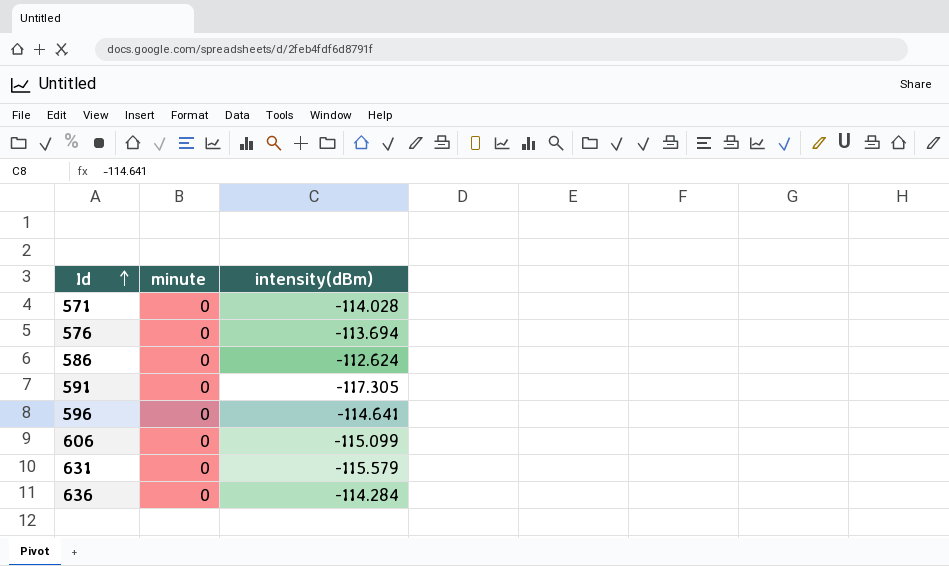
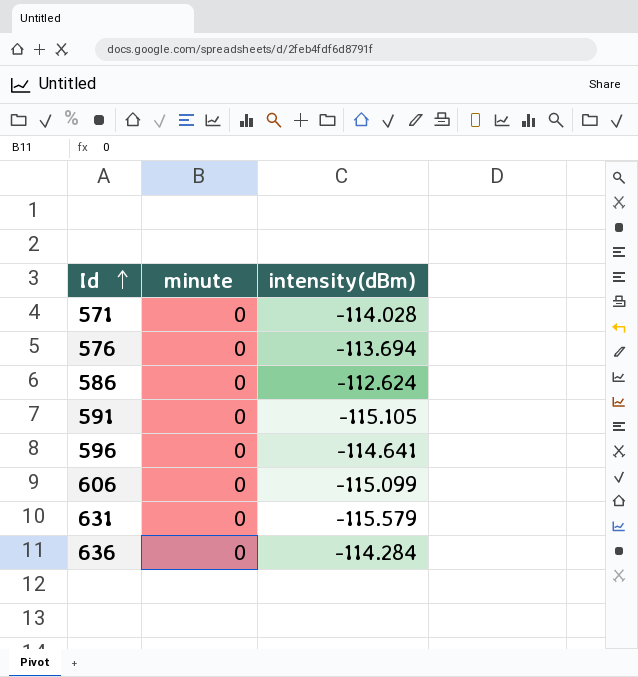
591 | intensity(dBm): -117.305 -> -115.105

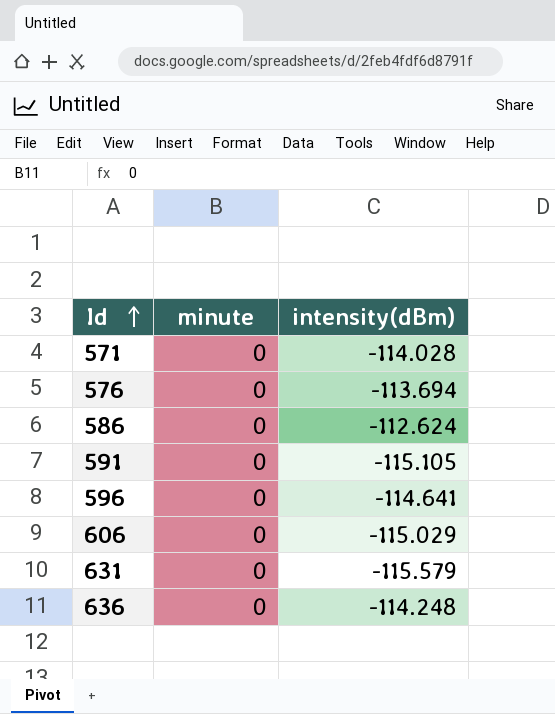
606 | intensity(dBm): -115.099 -> -115.029
636 | intensity(dBm): -114.284 -> -114.248

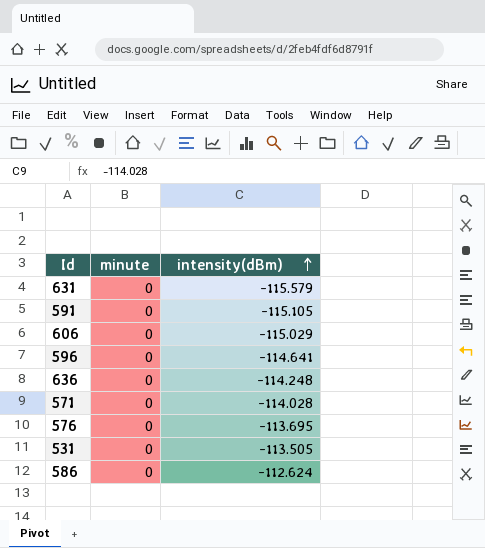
row order: Id ascending -> intensity(dBm) ascending
576 | intensity(dBm): -113.694 -> -113.695
row 531: none -> 0 | -113.505

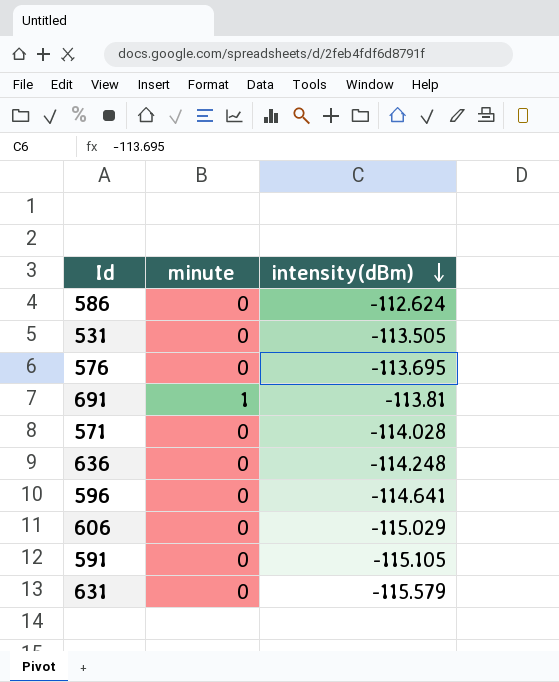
row order: intensity(dBm) ascending -> intensity(dBm) descending
row 691: none -> 1 | -113.81

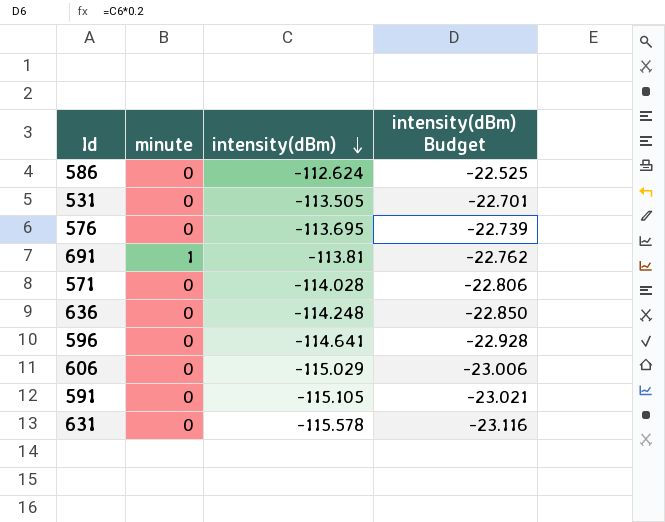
column intensity(dBm) Budget | formula: none -> [intensity(dBm)] * 0.2
631 | intensity(dBm): -115.579 -> -115.578

